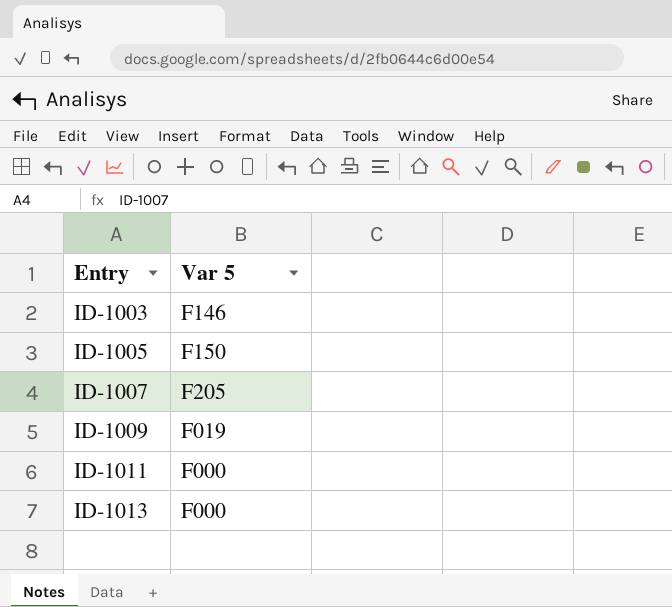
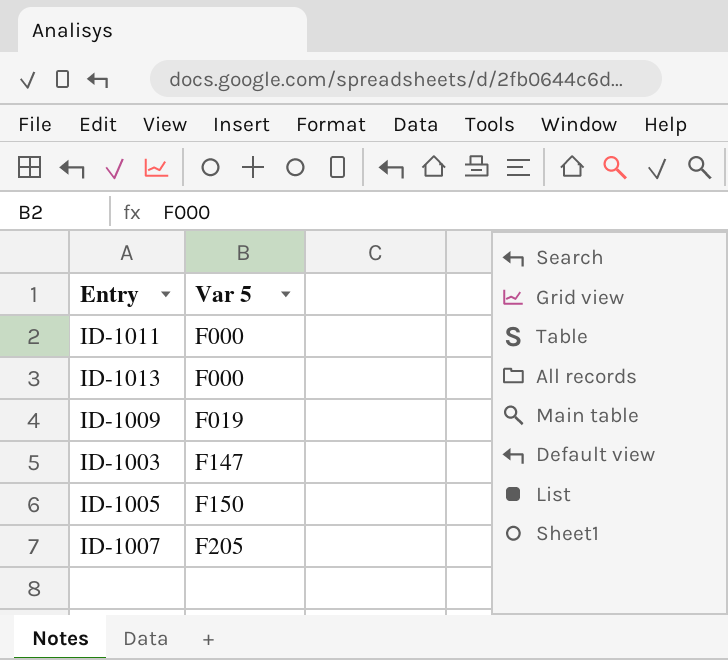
row order: Entry ascending -> Var 5 ascending
ID-1003 | Var 5: F146 -> F147

